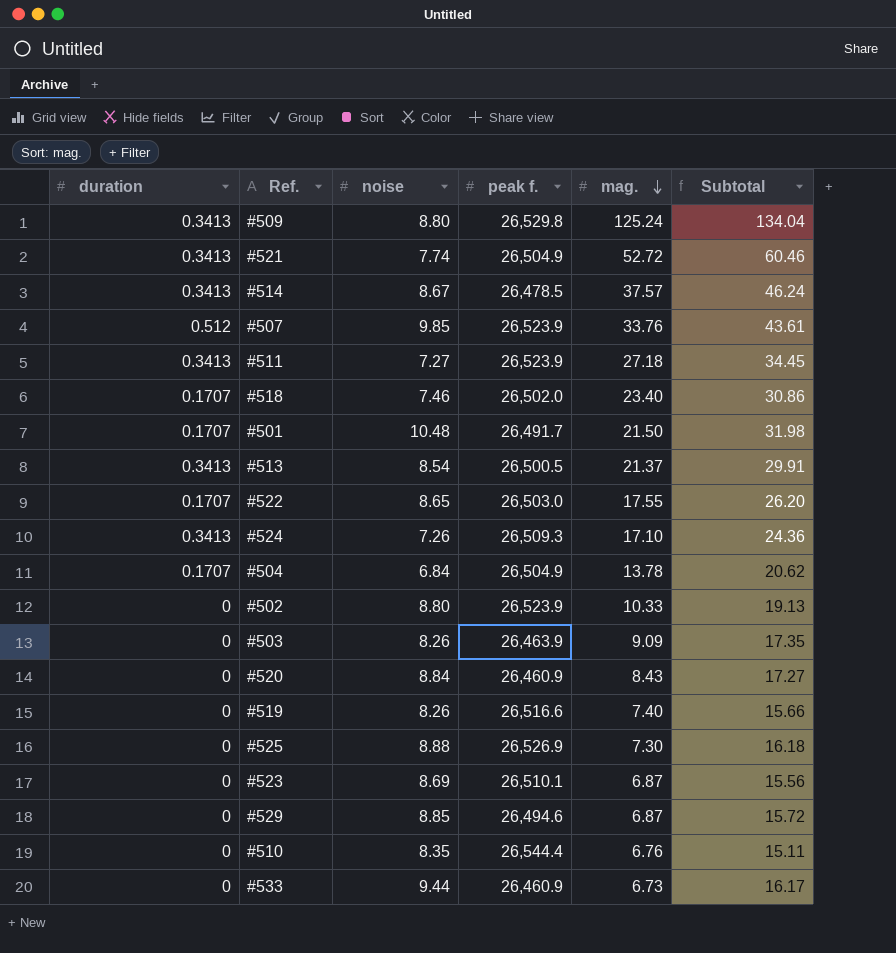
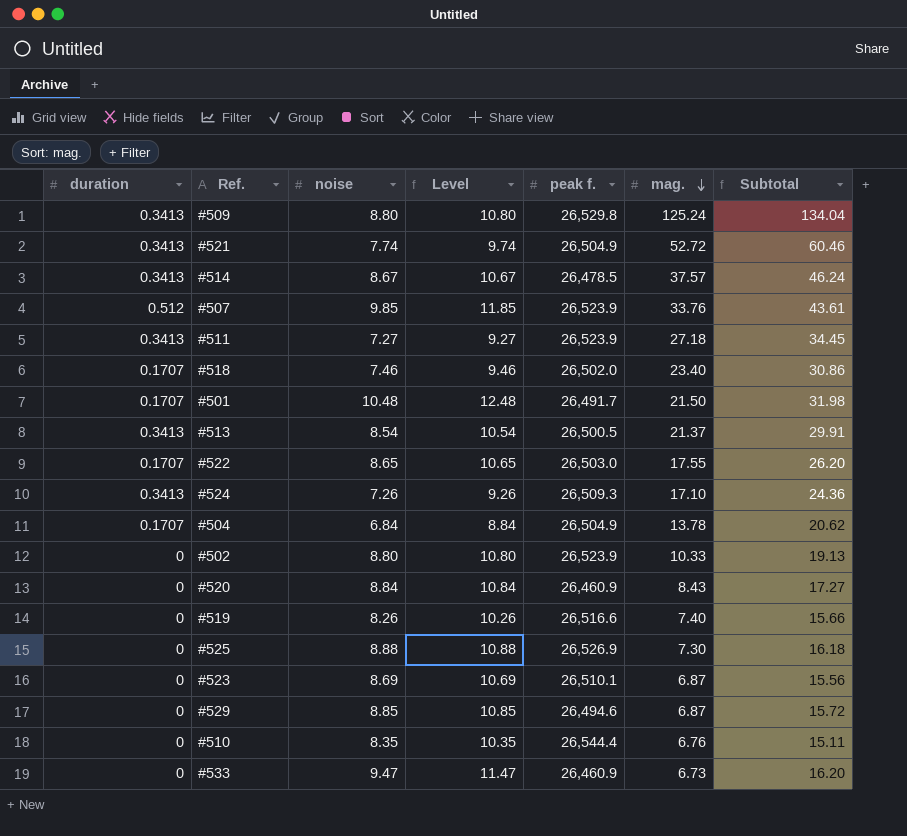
column Level | formula: none -> [noise] + 2
row #503: 0 | 8.26 | 26,463.9 | 9.09 | 17.35 -> none
#533 | noise: 9.44 -> 9.47
#533 | Subtotal: 16.17 -> 16.20

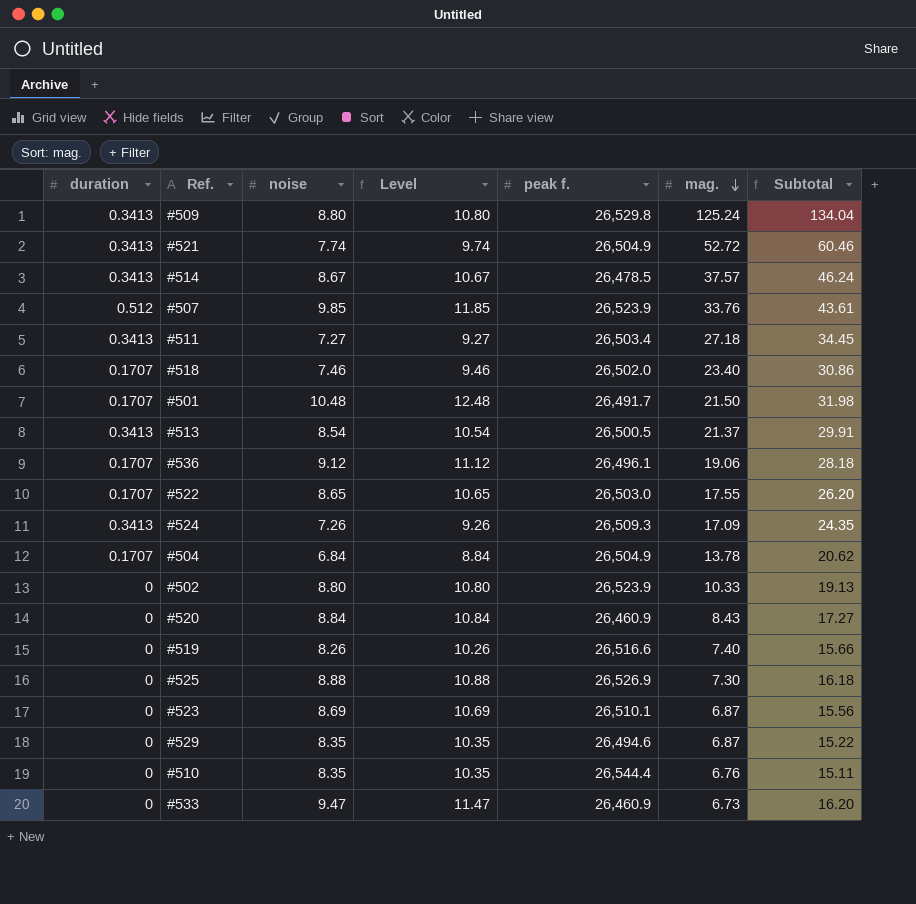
#511 | peak f.: 26,523.9 -> 26,503.4
row #536: none -> 0.1707 | 9.12 | 11.12 | 26,496.1 | 19.06 | 28.18
#524 | mag.: 17.10 -> 17.09
#524 | Subtotal: 24.36 -> 24.35
#529 | noise: 8.85 -> 8.35
#529 | Level: 10.85 -> 10.35
#529 | Subtotal: 15.72 -> 15.22

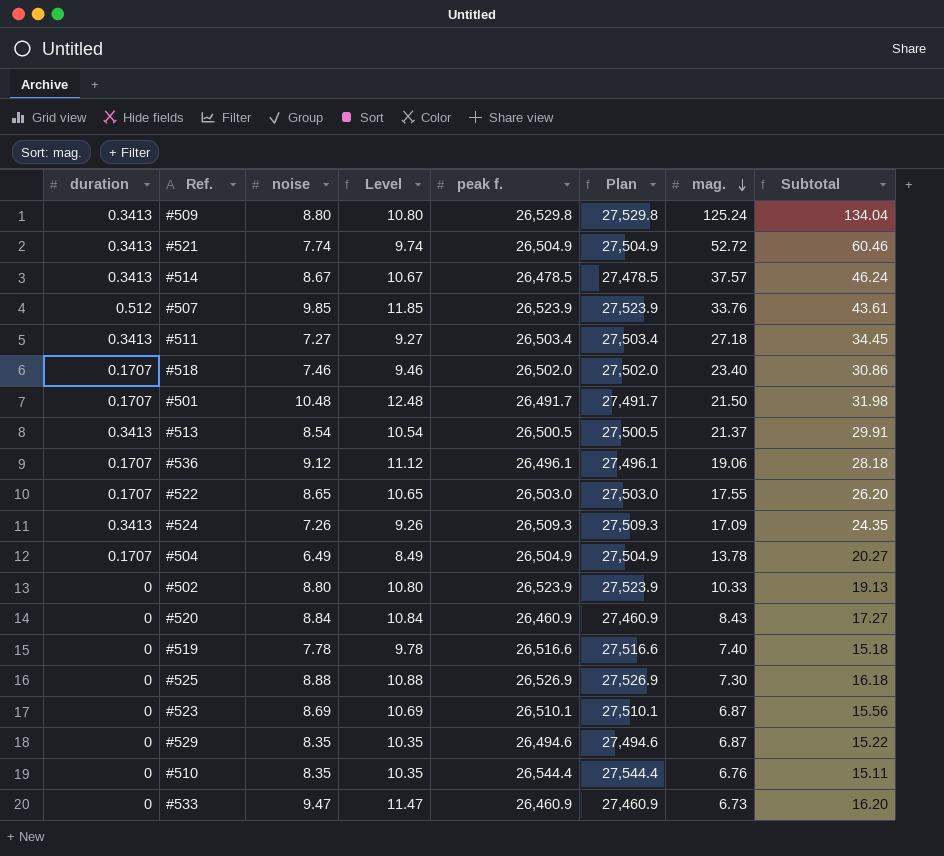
column Plan | formula: none -> [peak f.] + 1000
#504 | noise: 6.84 -> 6.49
#504 | Level: 8.84 -> 8.49
#504 | Subtotal: 20.62 -> 20.27
#519 | noise: 8.26 -> 7.78
#519 | Level: 10.26 -> 9.78
#519 | Subtotal: 15.66 -> 15.18

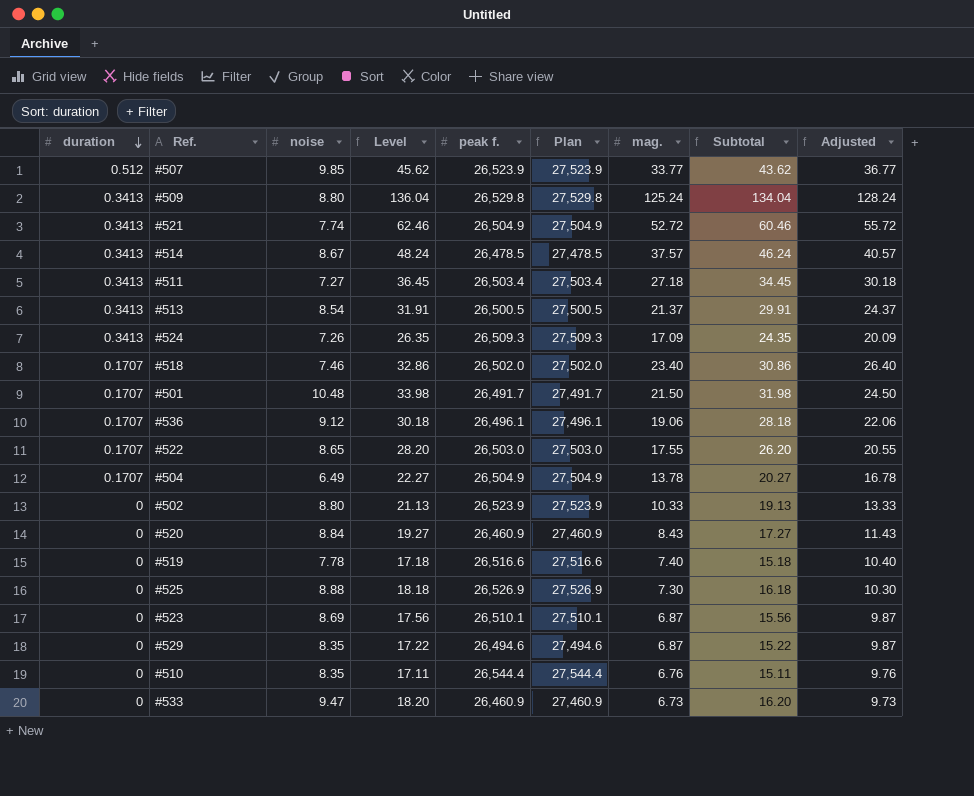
row order: mag. descending -> duration descending
column Level | formula: [noise] + 2 -> [Subtotal] + 2
column Adjusted | formula: none -> [mag.] + 3
#507 | mag.: 33.76 -> 33.77
#507 | Subtotal: 43.61 -> 43.62

